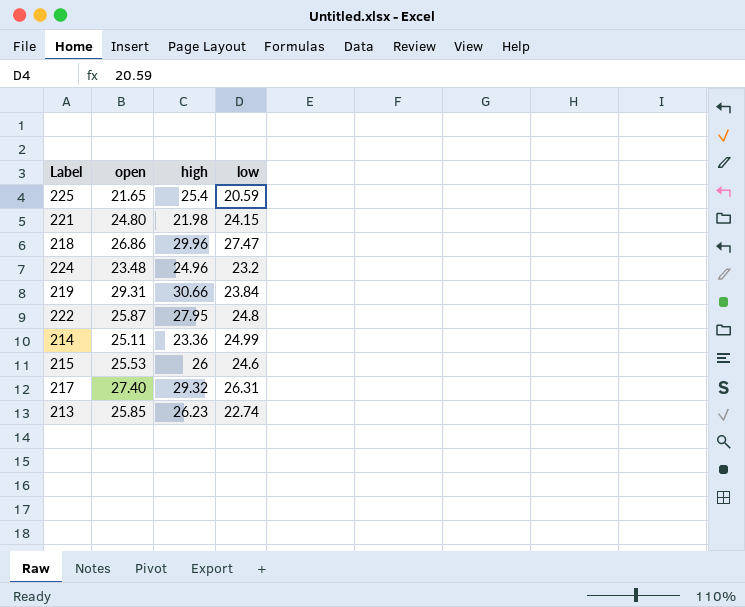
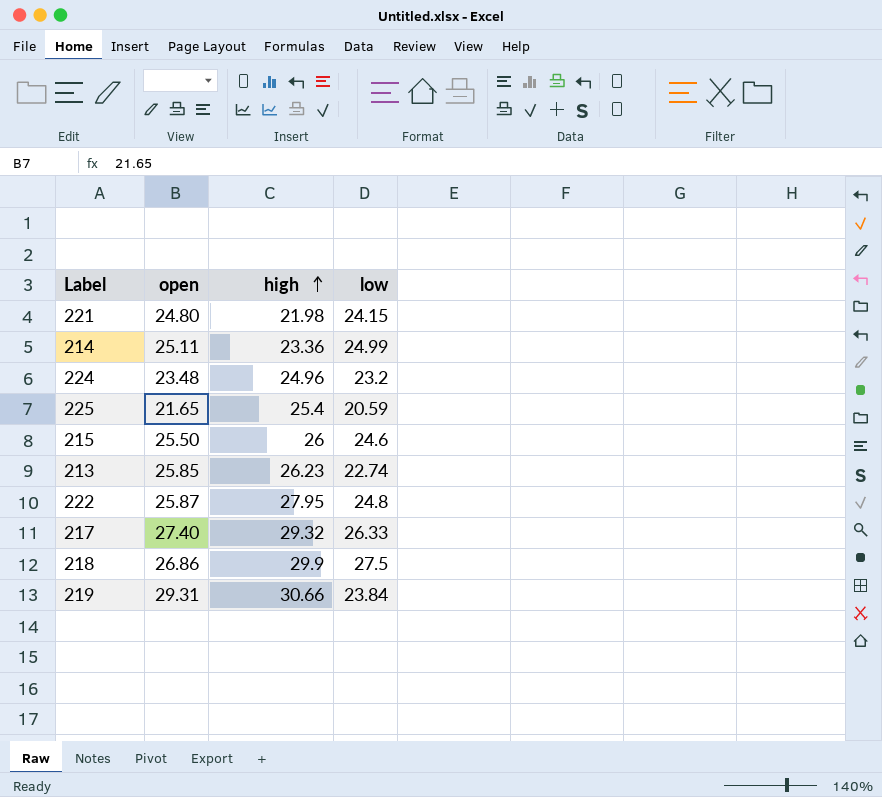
row order: none -> high ascending
215 | open: 25.53 -> 25.50
217 | low: 26.31 -> 26.33
218 | high: 29.96 -> 29.9
218 | low: 27.47 -> 27.5

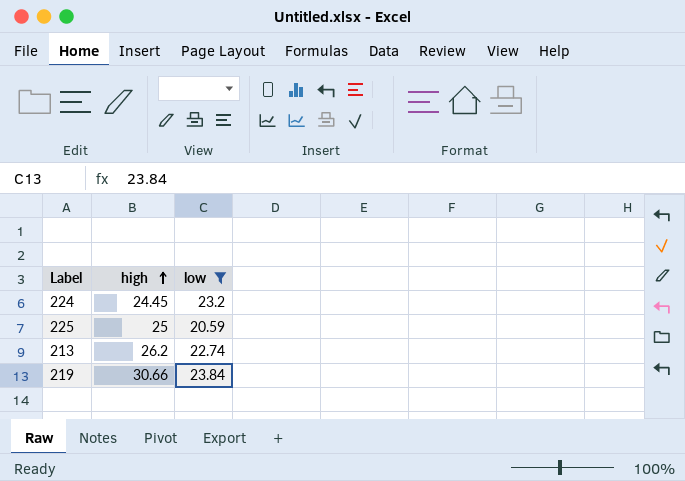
filter: none -> low <= 23.84
column open | position: 2 -> none
224 | high: 24.96 -> 24.45
225 | high: 25.4 -> 25
213 | high: 26.23 -> 26.2

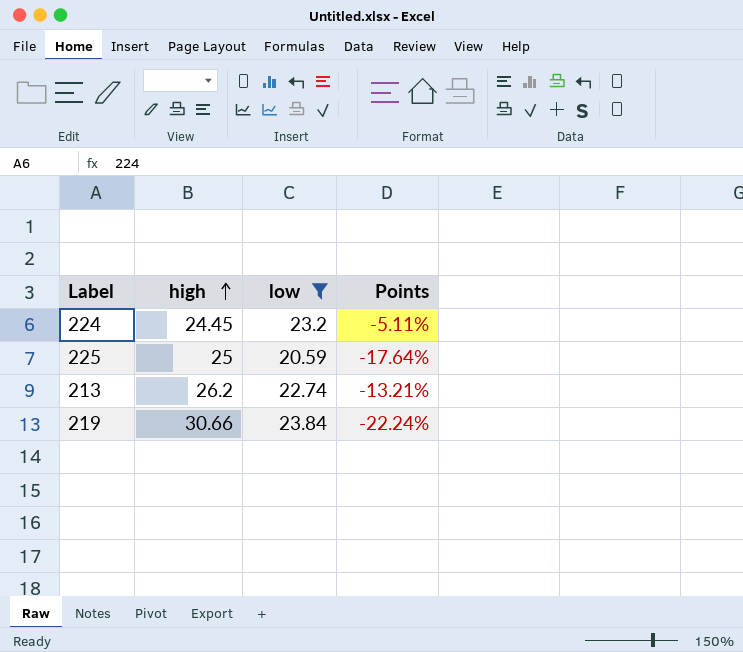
column Points | formula: none -> ([low] - [high]) / [high]

